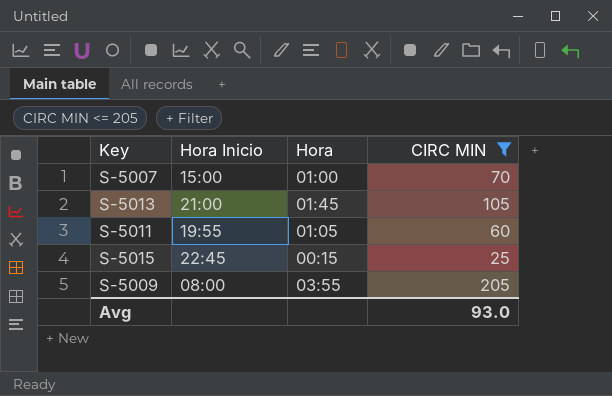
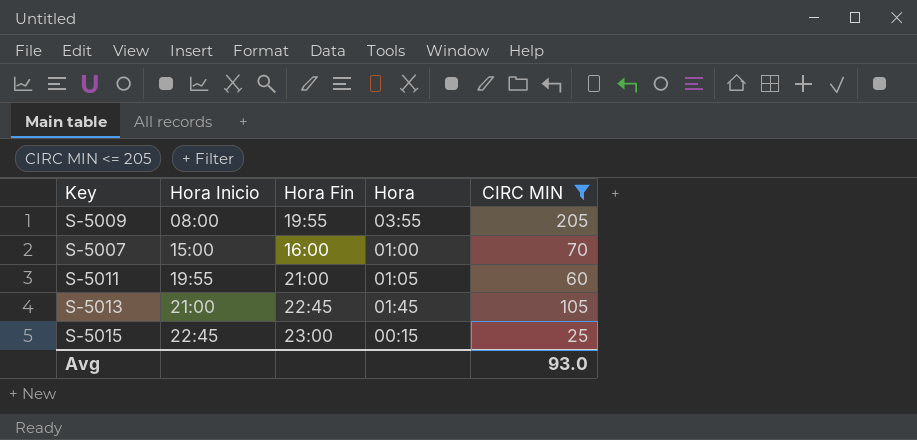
row order: none -> Hora Inicio ascending
column Hora Fin | position: none -> 3

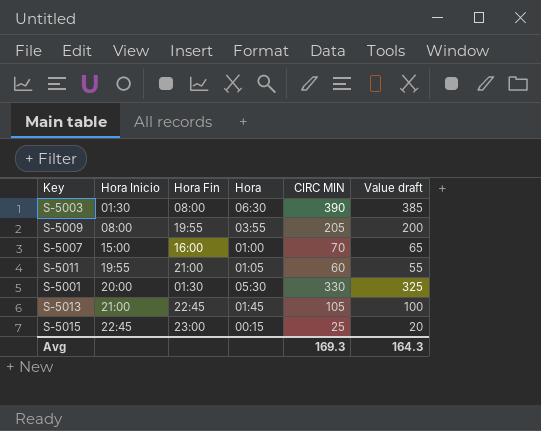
filter: CIRC MIN <= 205 -> none
column Value draft | formula: none -> [CIRC MIN] - 5
Avg | CIRC MIN: 93.0 -> 169.3

